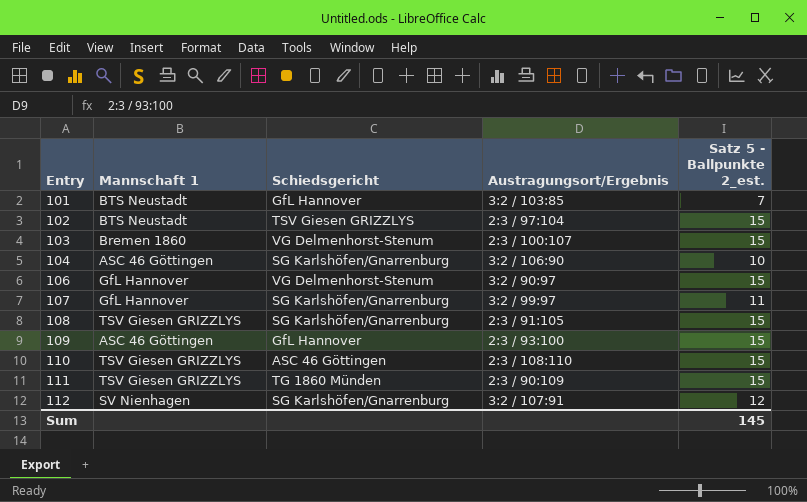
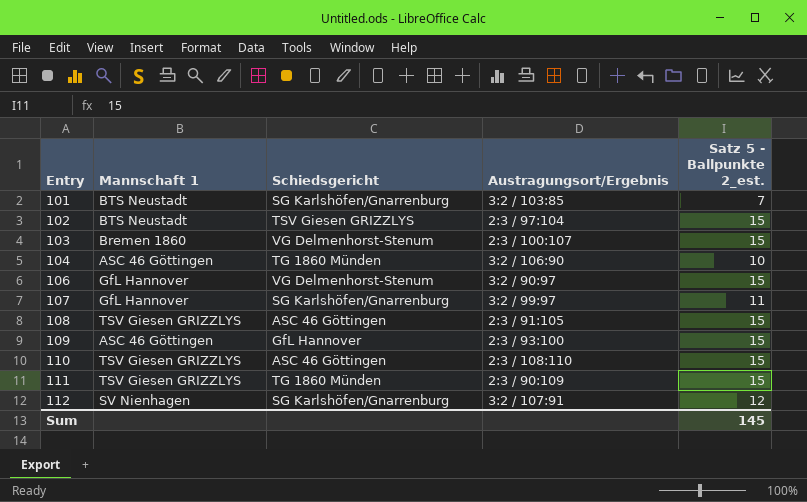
101 | Schiedsgericht: GfL Hannover -> SG Karlshöfen/Gnarrenburg
104 | Schiedsgericht: SG Karlshöfen/Gnarrenburg -> TG 1860 Münden
108 | Schiedsgericht: SG Karlshöfen/Gnarrenburg -> ASC 46 Göttingen

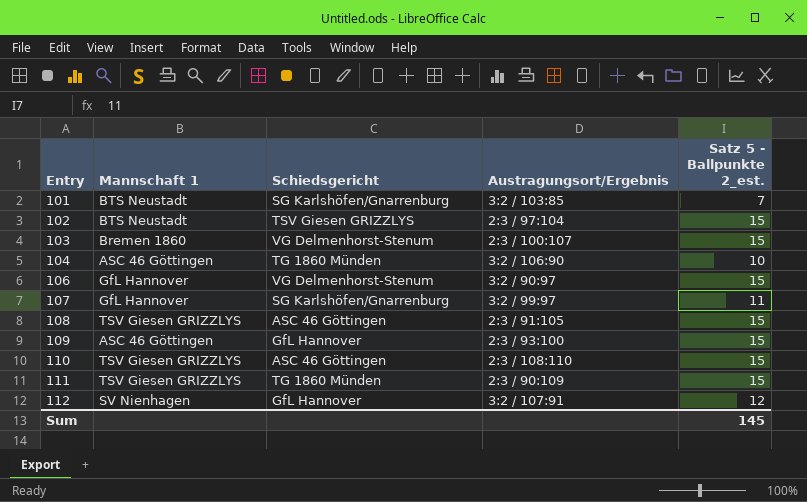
112 | Schiedsgericht: SG Karlshöfen/Gnarrenburg -> GfL Hannover

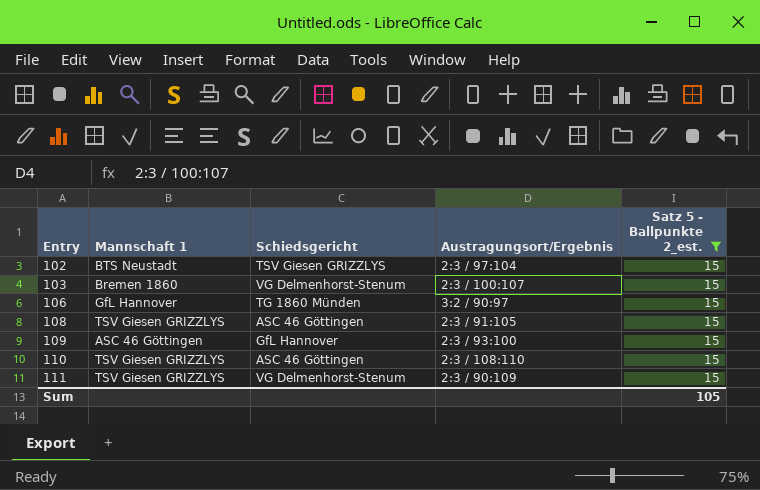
filter: none -> Satz 5 - Ballpunkte 2_est. = 15
106 | Schiedsgericht: VG Delmenhorst-Stenum -> TG 1860 Münden
111 | Schiedsgericht: TG 1860 Münden -> VG Delmenhorst-Stenum
Sum | Satz 5 - Ballpunkte 2_est.: 145 -> 105

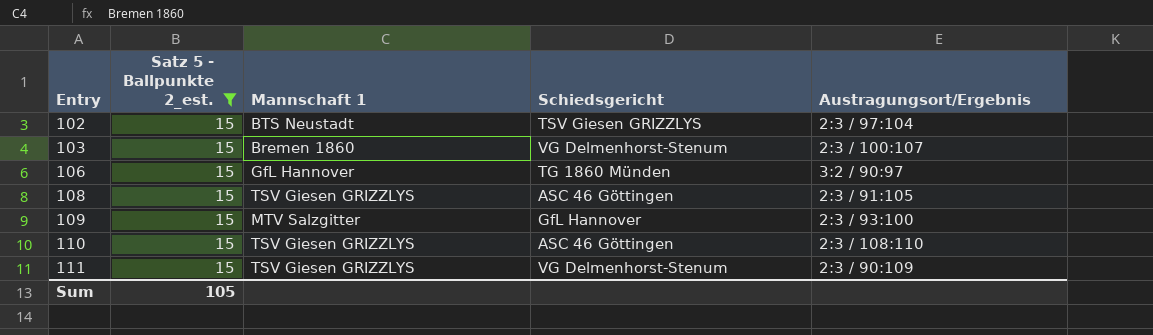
column Satz 5 - Ballpunkte 2_est. | position: 5 -> 2
109 | Mannschaft 1: ASC 46 Göttingen -> MTV Salzgitter

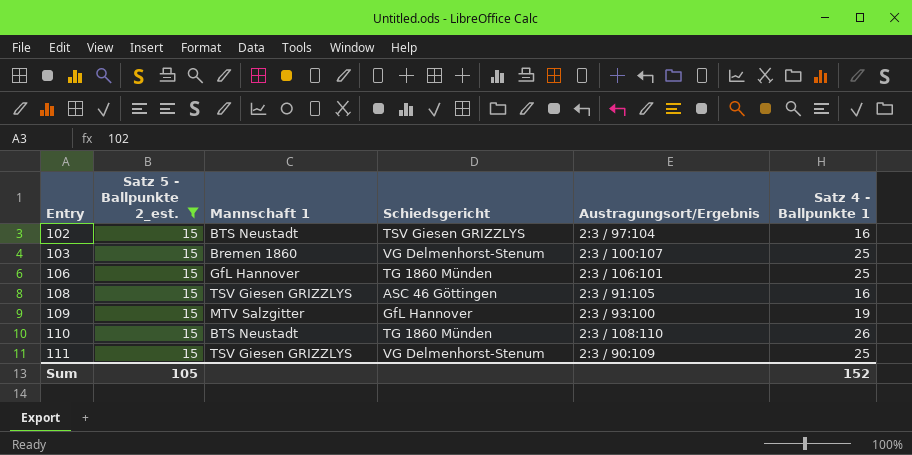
column Satz 4 - Ballpunkte 1 | position: none -> 6
106 | Austragungsort/Ergebnis: 3:2 / 90:97 -> 2:3 / 106:101
110 | Mannschaft 1: TSV Giesen GRIZZLYS -> BTS Neustadt
110 | Schiedsgericht: ASC 46 Göttingen -> TG 1860 Münden

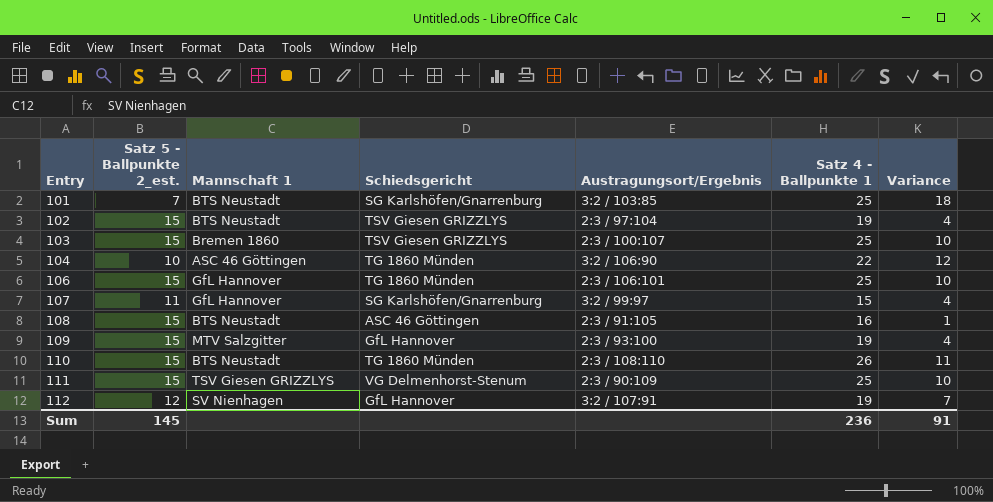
filter: Satz 5 - Ballpunkte 2_est. = 15 -> none
column Variance | formula: none -> [Satz 4 - Ballpunkte 1] - [Satz 5 - Ballpunkte 2_est.]
102 | Satz 4 - Ballpunkte 1: 16 -> 19
103 | Schiedsgericht: VG Delmenhorst-Stenum -> TSV Giesen GRIZZLYS
108 | Mannschaft 1: TSV Giesen GRIZZLYS -> BTS Neustadt
Sum | Satz 5 - Ballpunkte 2_est.: 105 -> 145
Sum | Satz 4 - Ballpunkte 1: 152 -> 236

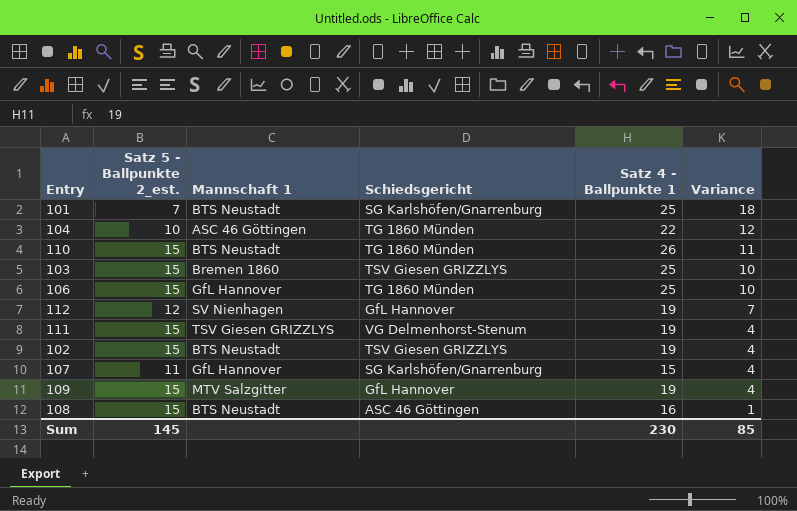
row order: Entry ascending -> Variance descending
column Austragungsort/Ergebnis | position: 5 -> none
111 | Satz 4 - Ballpunkte 1: 25 -> 19
111 | Variance: 10 -> 4
Sum | Satz 4 - Ballpunkte 1: 236 -> 230
Sum | Variance: 91 -> 85

